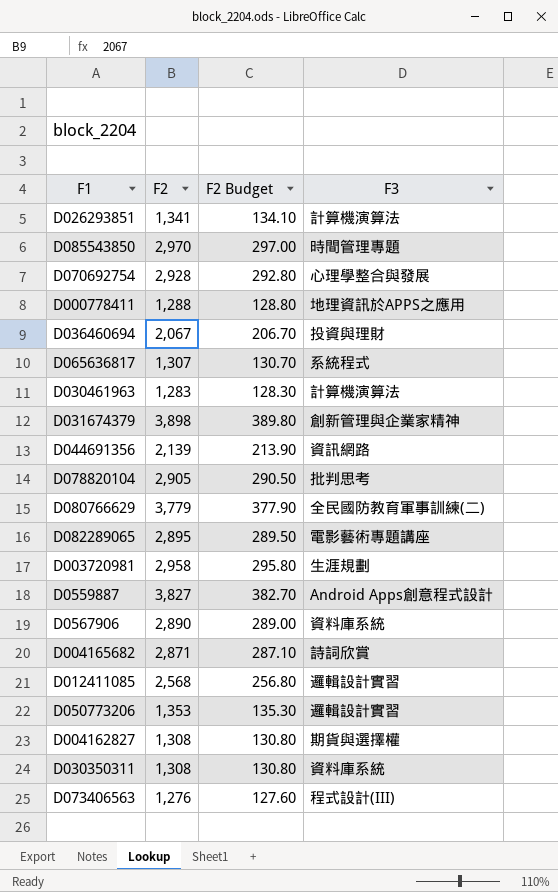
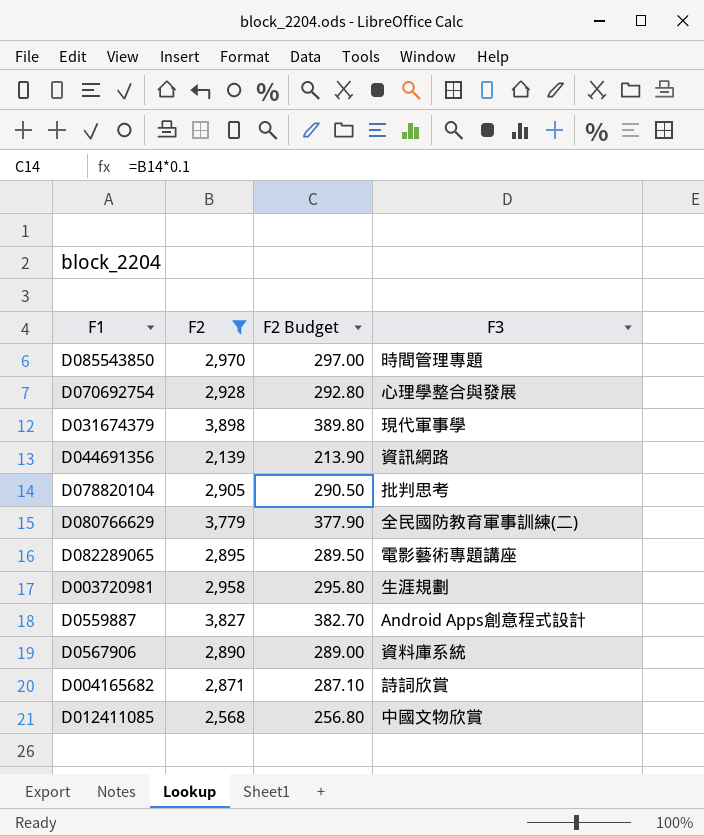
filter: none -> F2 >= 2,139
D031674379 | F3: 創新管理與企業家精神 -> 現代軍事學
D012411085 | F3: 邏輯設計實習 -> 中國文物欣賞

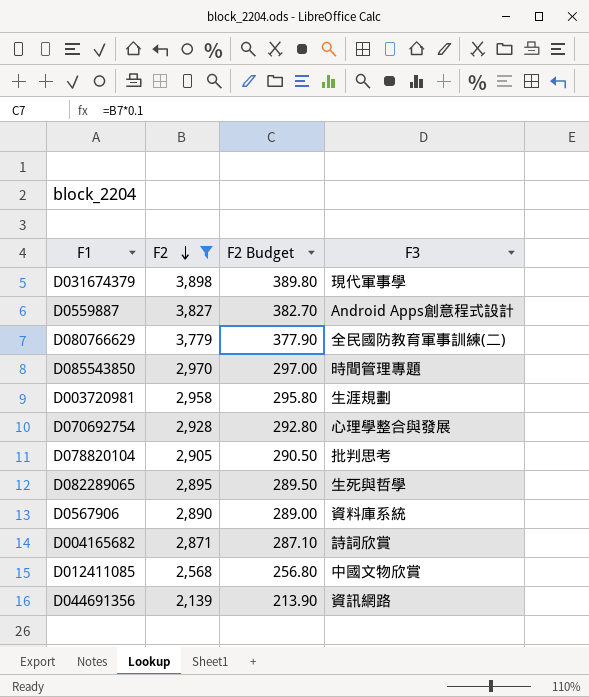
row order: none -> F2 descending
D082289065 | F3: 電影藝術專題講座 -> 生死與哲學

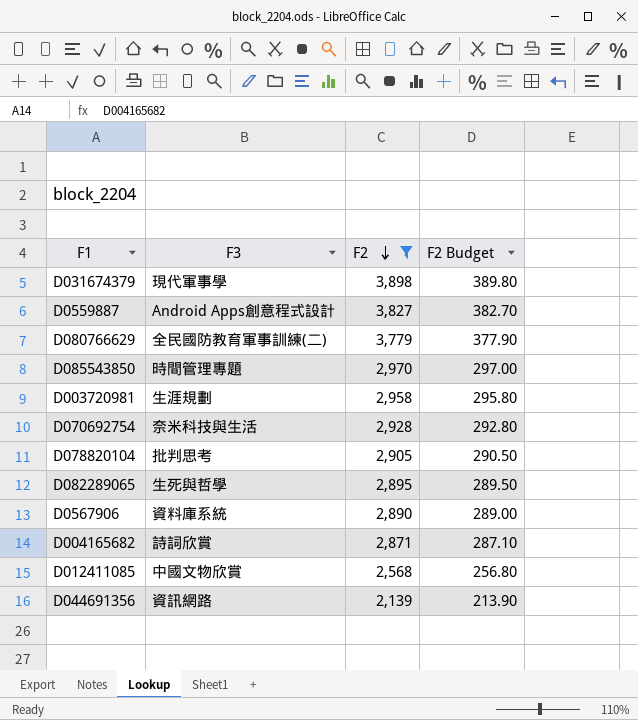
column F3 | position: 4 -> 2
D070692754 | F3: 心理學整合與發展 -> 奈米科技與生活

